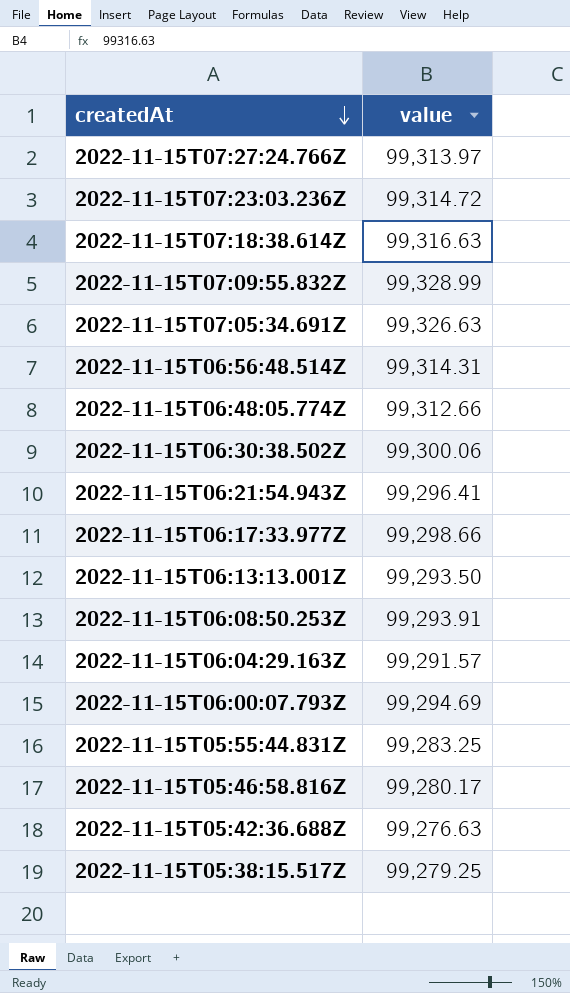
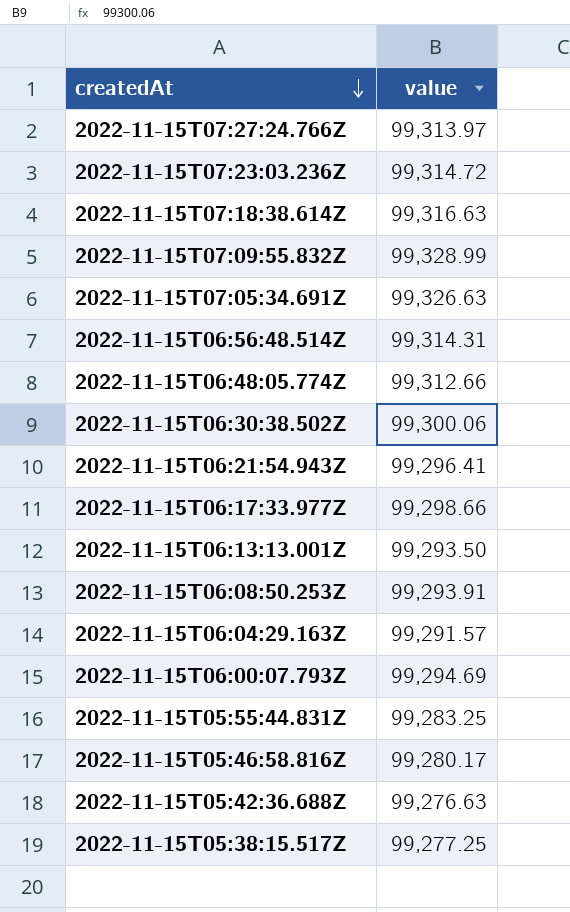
2022-11-15T05:38:15.517Z | value: 99,279.25 -> 99,277.25

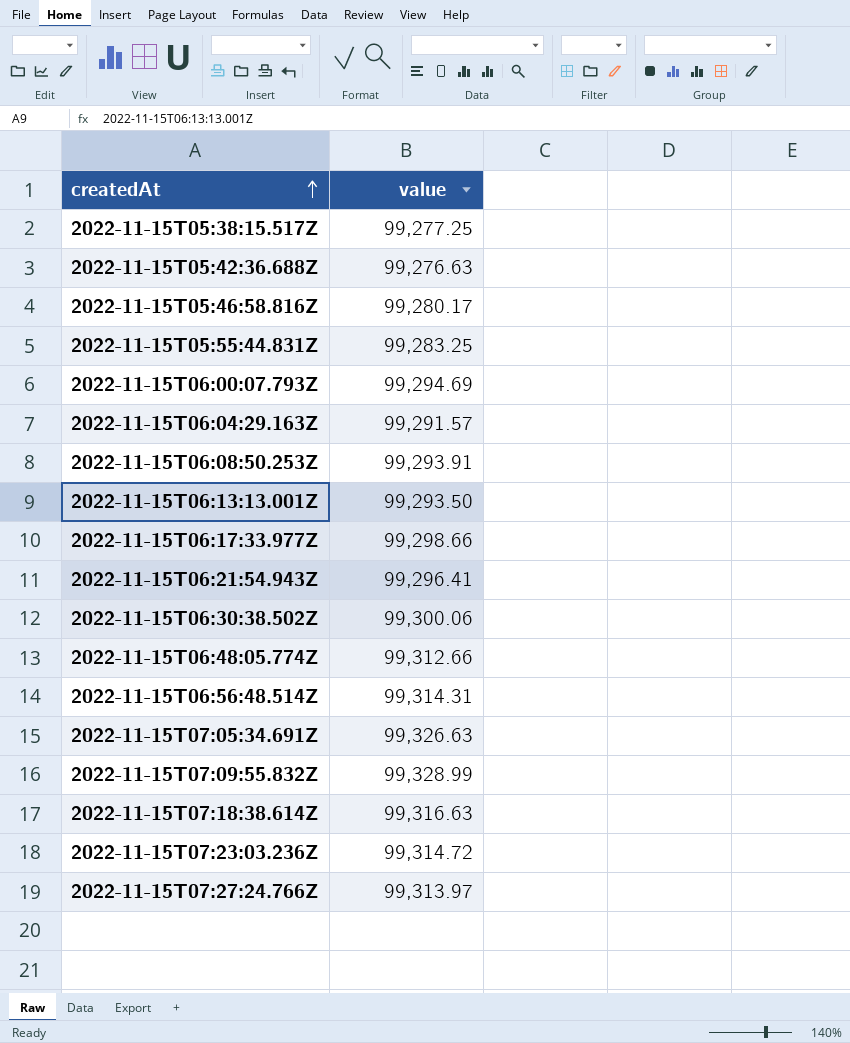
row order: createdAt descending -> createdAt ascending

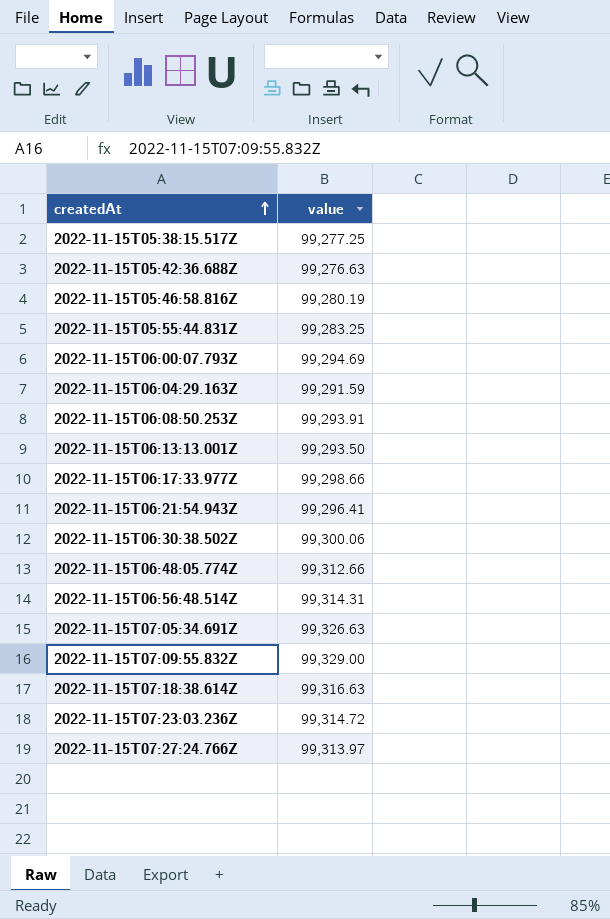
2022-11-15T05:46:58.816Z | value: 99,280.17 -> 99,280.19
2022-11-15T06:04:29.163Z | value: 99,291.57 -> 99,291.59
2022-11-15T07:09:55.832Z | value: 99,328.99 -> 99,329.00

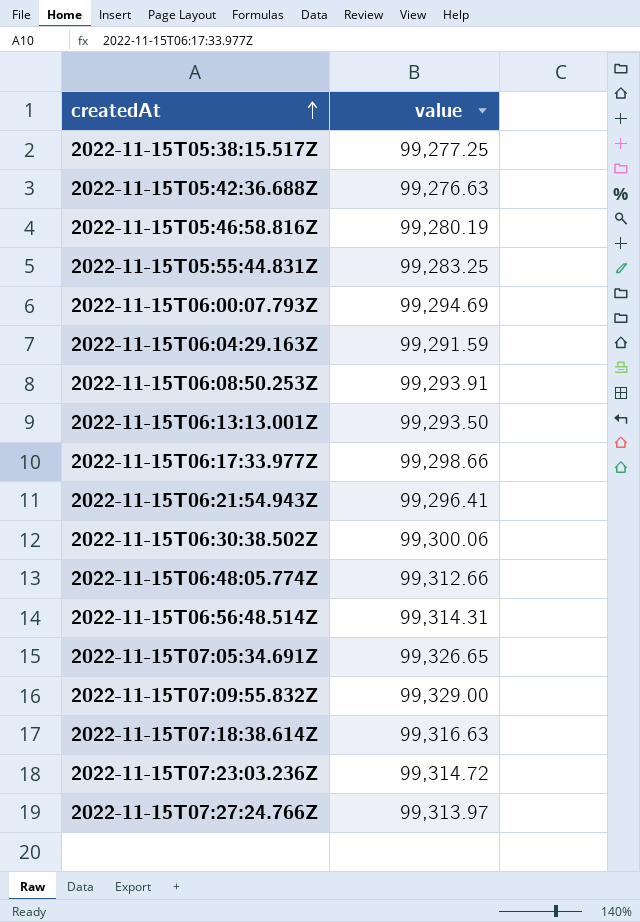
2022-11-15T07:05:34.691Z | value: 99,326.63 -> 99,326.65

